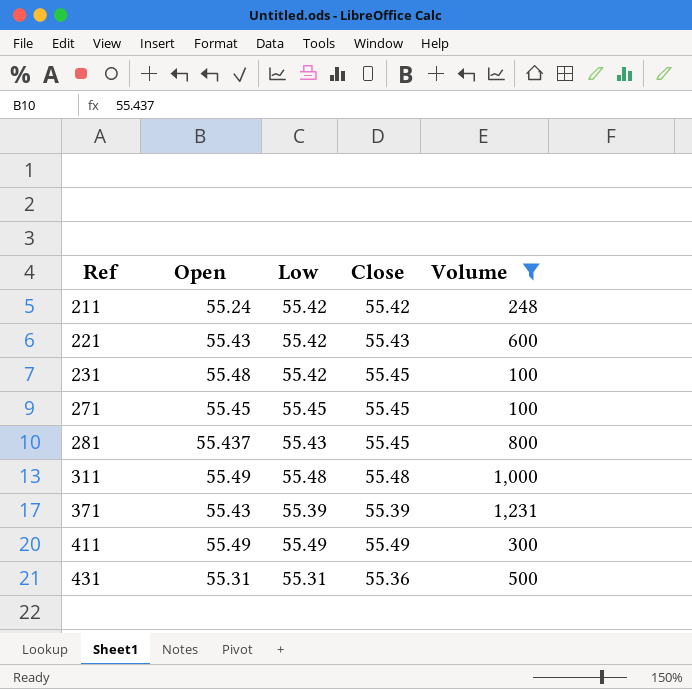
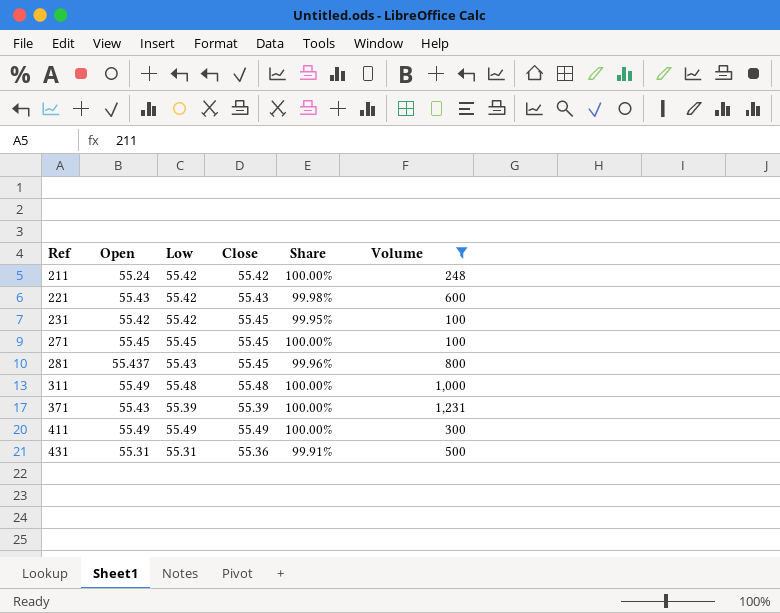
column Share | formula: none -> [Low] / [Close]
231 | Open: 55.48 -> 55.42

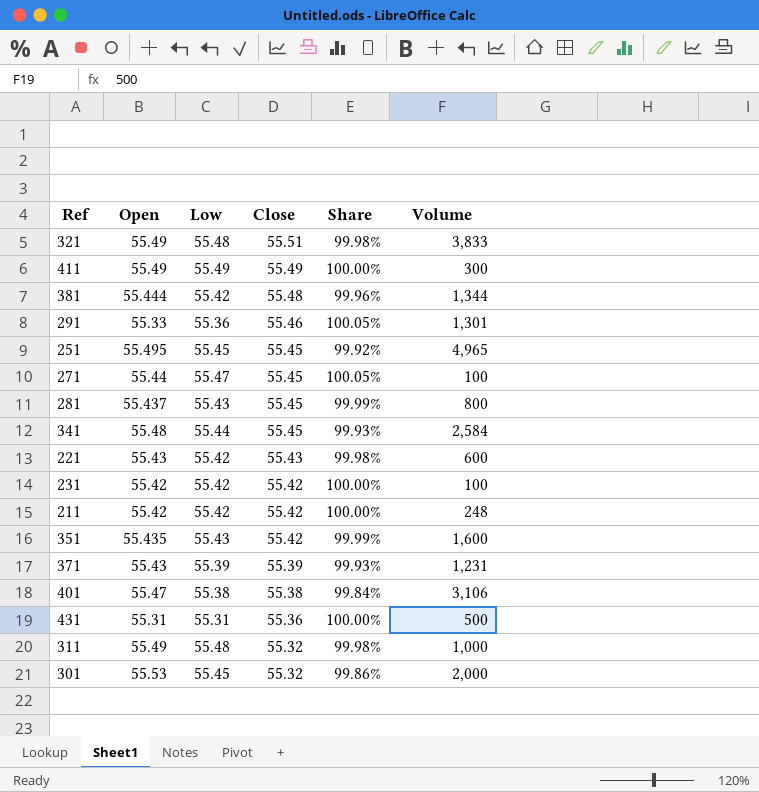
filter: Volume <= 1,231 -> none
row order: Ref ascending -> Close descending
column Share | formula: [Low] / [Close] -> [Low] / [Open]
271 | Open: 55.45 -> 55.44
271 | Low: 55.45 -> 55.47
231 | Close: 55.45 -> 55.42
211 | Open: 55.24 -> 55.42
311 | Close: 55.48 -> 55.32

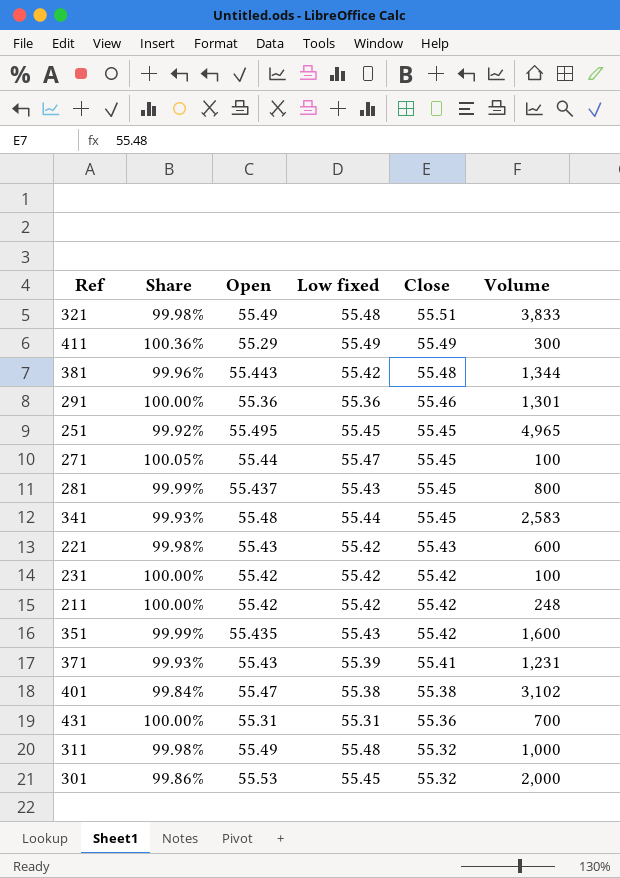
column Share | position: 5 -> 2
column name: Low -> Low fixed
411 | Share: 100.00% -> 100.36%
411 | Open: 55.49 -> 55.29
381 | Open: 55.444 -> 55.443
291 | Share: 100.05% -> 100.00%
291 | Open: 55.33 -> 55.36
341 | Volume: 2,584 -> 2,583
371 | Close: 55.39 -> 55.41
401 | Volume: 3,106 -> 3,102
431 | Volume: 500 -> 700

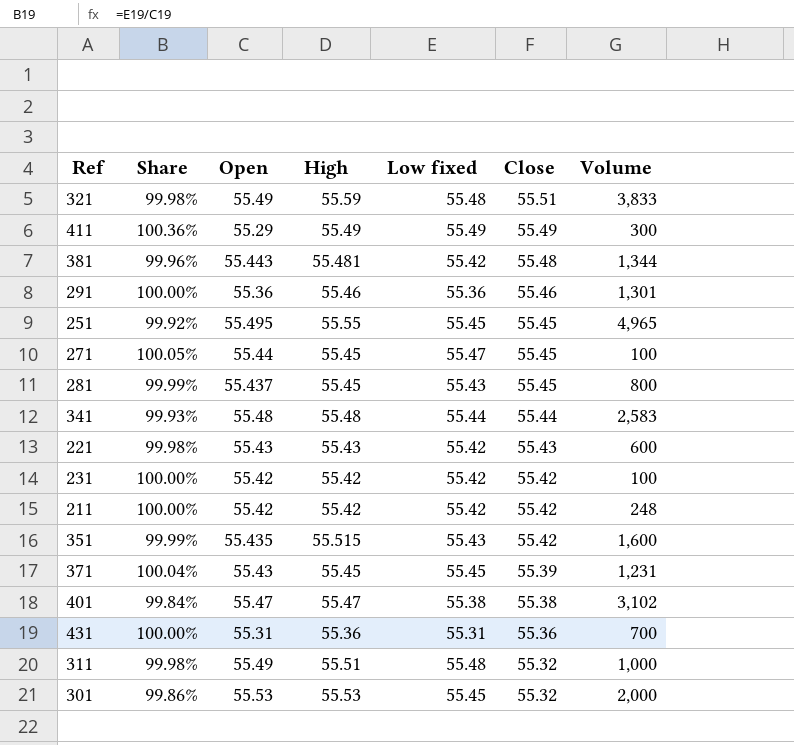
column High | position: none -> 4
341 | Close: 55.45 -> 55.44
371 | Share: 99.93% -> 100.04%
371 | Low fixed: 55.39 -> 55.45
371 | Close: 55.41 -> 55.39

